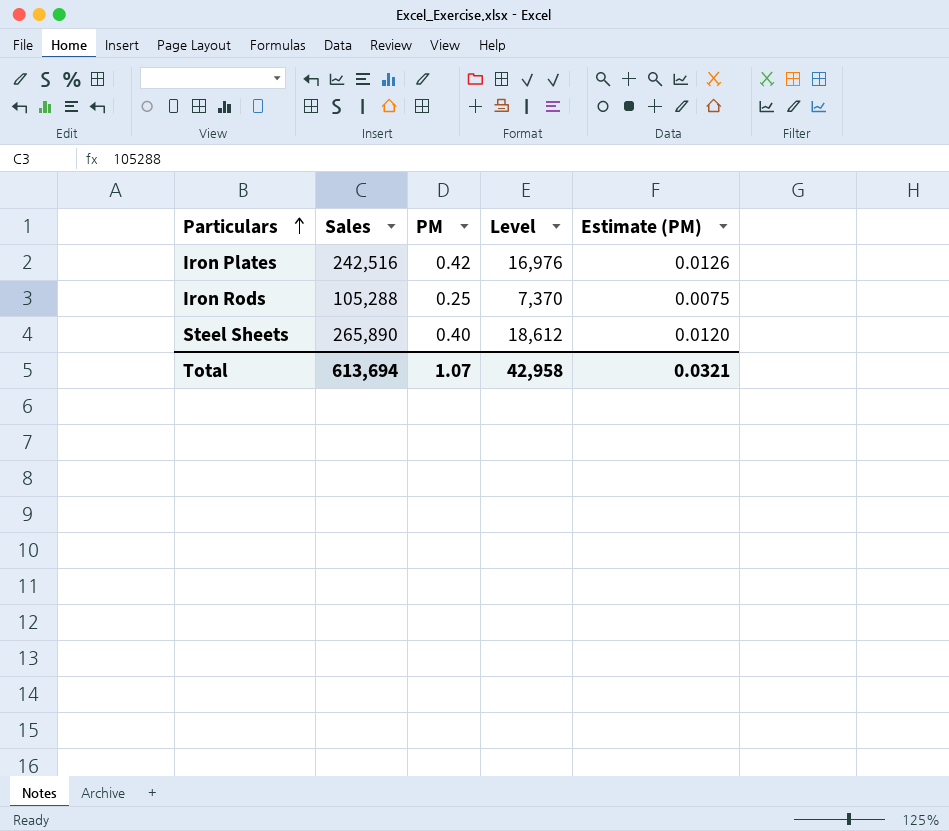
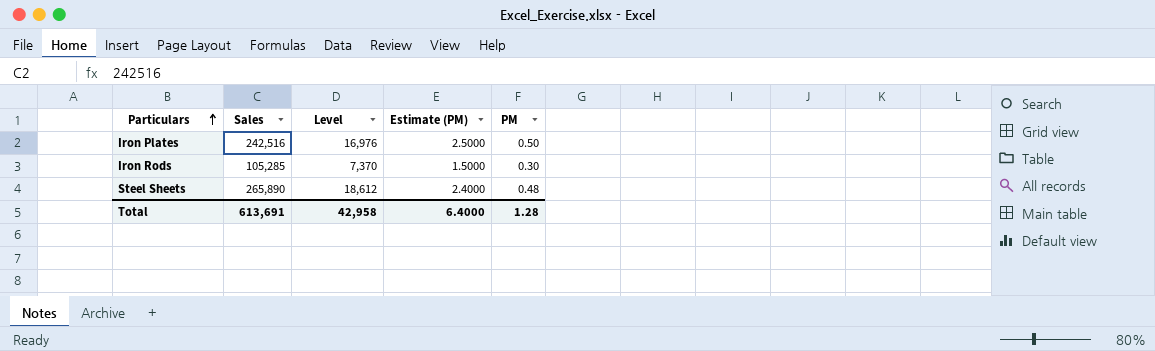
column Estimate (PM) | formula: [PM] * 0.03 -> [PM] * 5
column PM | position: 3 -> 5
Iron Plates | PM: 0.42 -> 0.50
Iron Rods | Sales: 105,288 -> 105,285
Iron Rods | PM: 0.25 -> 0.30
Steel Sheets | PM: 0.40 -> 0.48
Total | Sales: 613,694 -> 613,691
Total | Estimate (PM): 0.0321 -> 6.4000
Total | PM: 1.07 -> 1.28

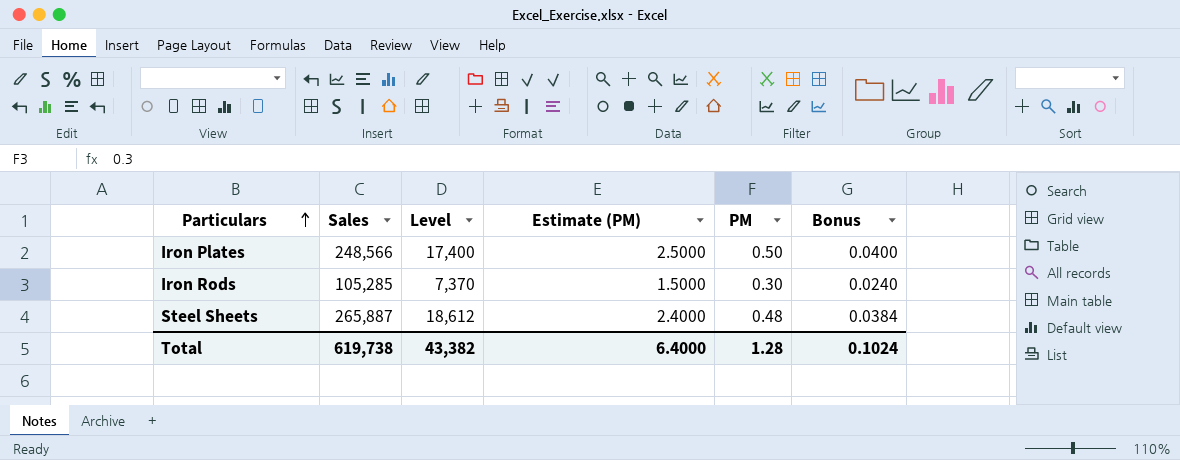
column Bonus | formula: none -> [PM] * 0.08
Iron Plates | Sales: 242,516 -> 248,566
Iron Plates | Level: 16,976 -> 17,400
Steel Sheets | Sales: 265,890 -> 265,887
Total | Sales: 613,691 -> 619,738
Total | Level: 42,958 -> 43,382

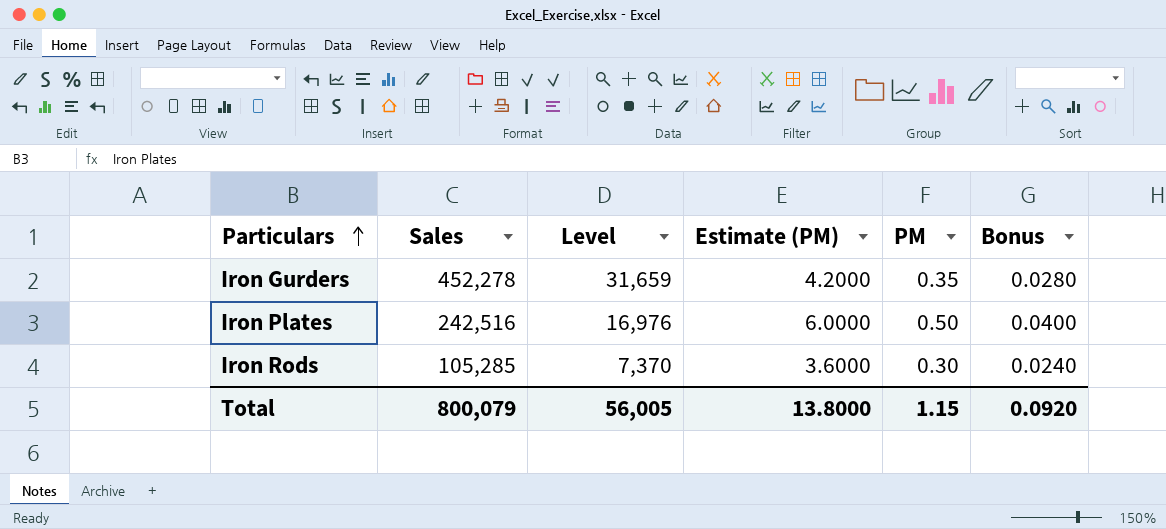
column Estimate (PM) | formula: [PM] * 5 -> [PM] * 12
row Steel Sheets: 265,887 | 18,612 | 2.4000 | 0.48 | 0.0384 -> none
row Iron Gurders: none -> 452,278 | 31,659 | 4.2000 | 0.35 | 0.0280
Iron Plates | Sales: 248,566 -> 242,516
Iron Plates | Level: 17,400 -> 16,976
Total | Sales: 619,738 -> 800,079
Total | Level: 43,382 -> 56,005
Total | Estimate (PM): 6.4000 -> 13.8000
Total | PM: 1.28 -> 1.15
Total | Bonus: 0.1024 -> 0.0920

